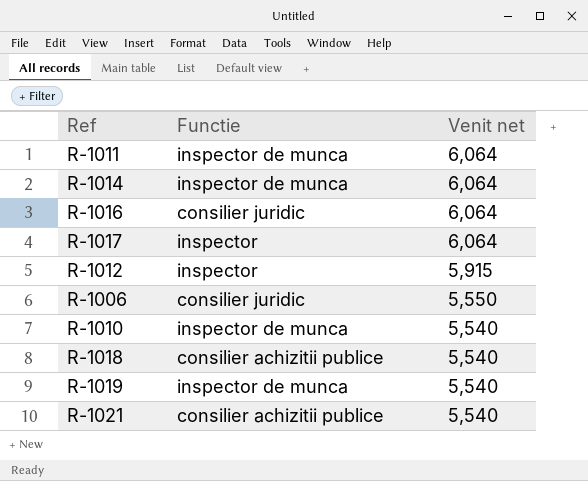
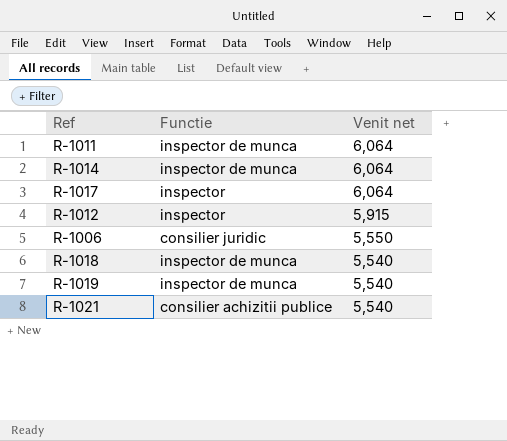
row R-1016: consilier juridic | 6,064 -> none
row R-1010: inspector de munca | 5,540 -> none
R-1018 | Functie: consilier achizitii publice -> inspector de munca

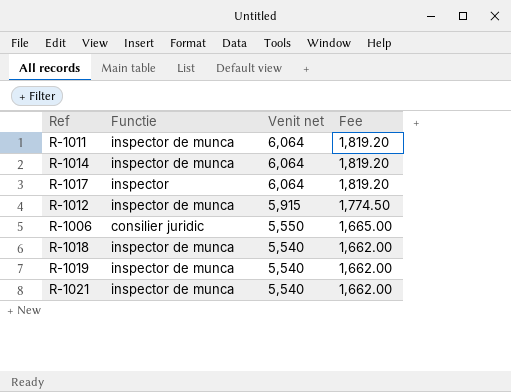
column Fee | formula: none -> [Venit net] * 0.3
R-1012 | Functie: inspector -> inspector de munca
R-1021 | Functie: consilier achizitii publice -> inspector de munca

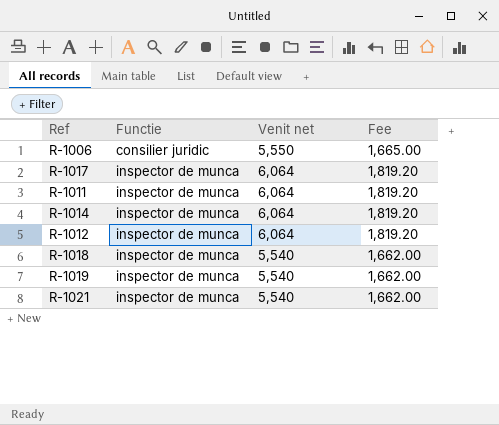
row order: Venit net descending -> Functie ascending
R-1017 | Functie: inspector -> inspector de munca
R-1012 | Venit net: 5,915 -> 6,064
R-1012 | Fee: 1,774.50 -> 1,819.20

